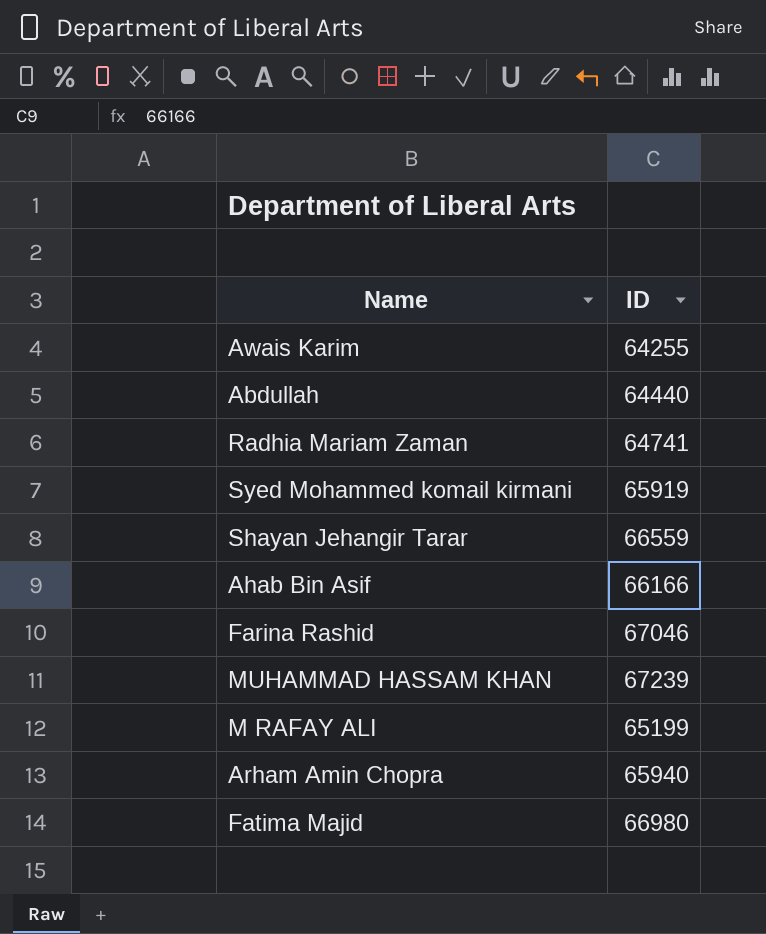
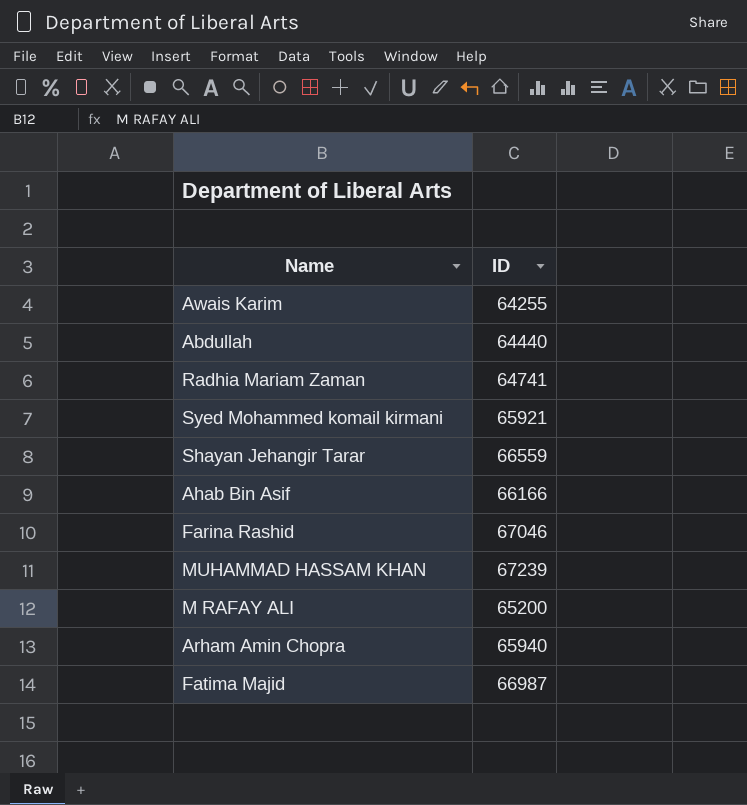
Syed Mohammed komail kirmani | ID: 65919 -> 65921
M RAFAY ALI | ID: 65199 -> 65200
Fatima Majid | ID: 66980 -> 66987

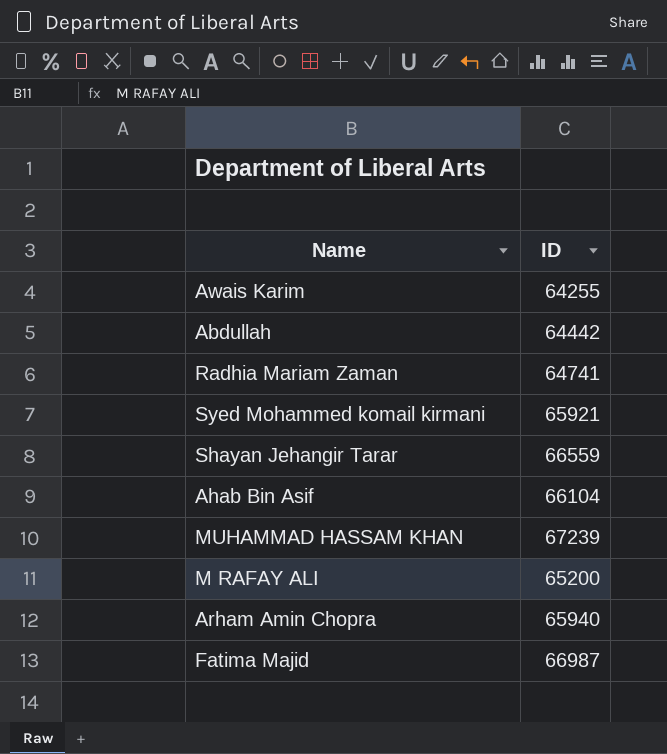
row Farina Rashid: 67046 -> none
Abdullah | ID: 64440 -> 64442
Ahab Bin Asif | ID: 66166 -> 66104

